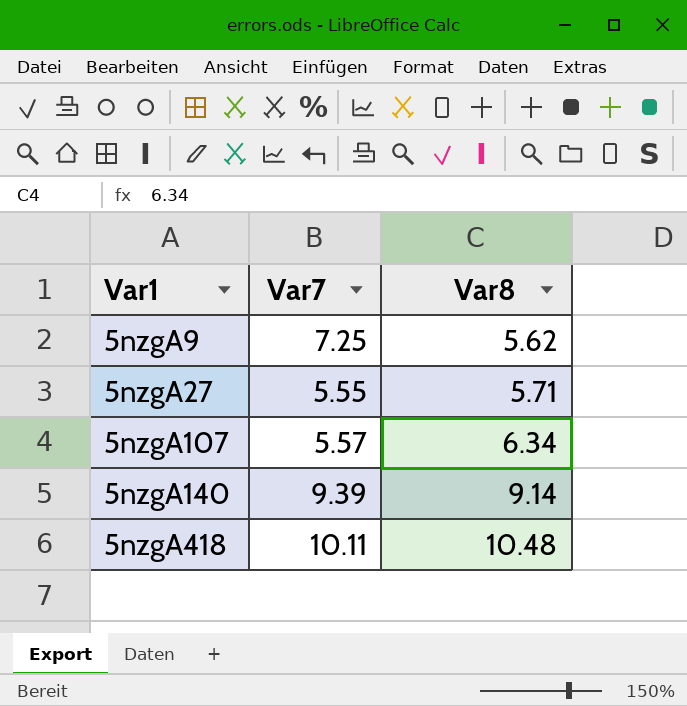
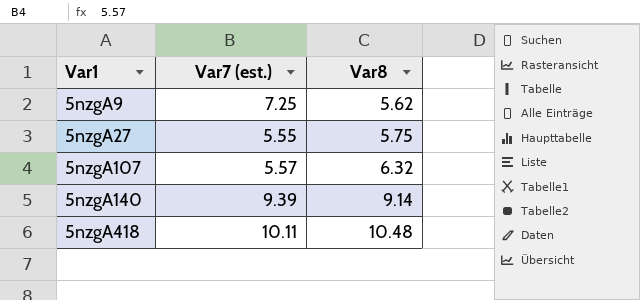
column name: Var7 -> Var7 (est.)
5nzgA27 | Var8: 5.71 -> 5.75
5nzgA107 | Var8: 6.34 -> 6.32

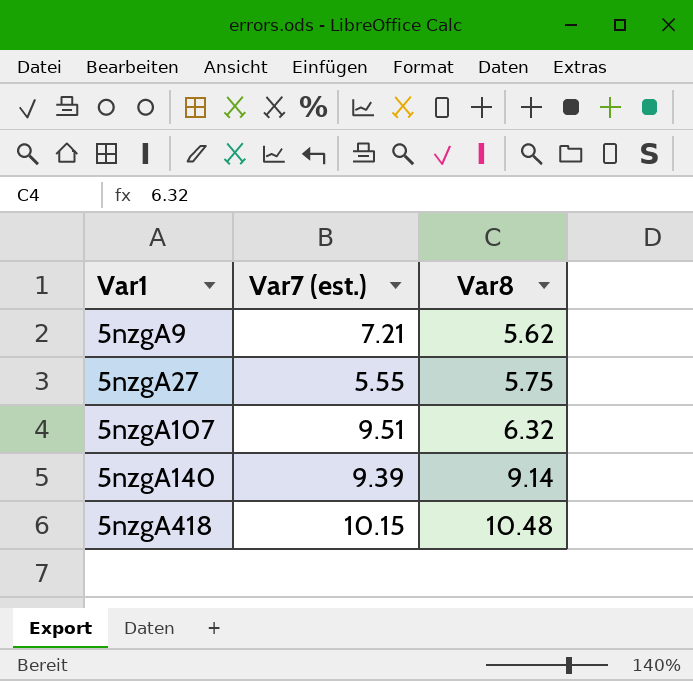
5nzgA9 | Var7 (est.): 7.25 -> 7.21
5nzgA107 | Var7 (est.): 5.57 -> 9.51
5nzgA418 | Var7 (est.): 10.11 -> 10.15

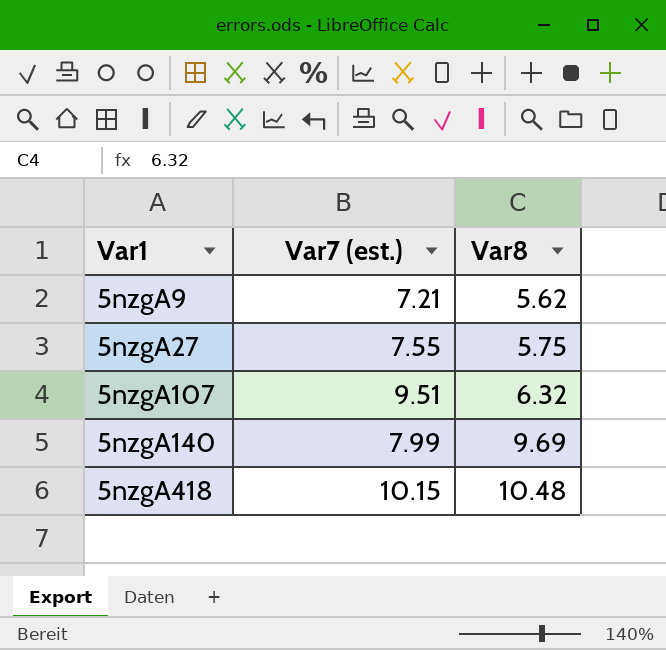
5nzgA27 | Var7 (est.): 5.55 -> 7.55
5nzgA140 | Var7 (est.): 9.39 -> 7.99
5nzgA140 | Var8: 9.14 -> 9.69

